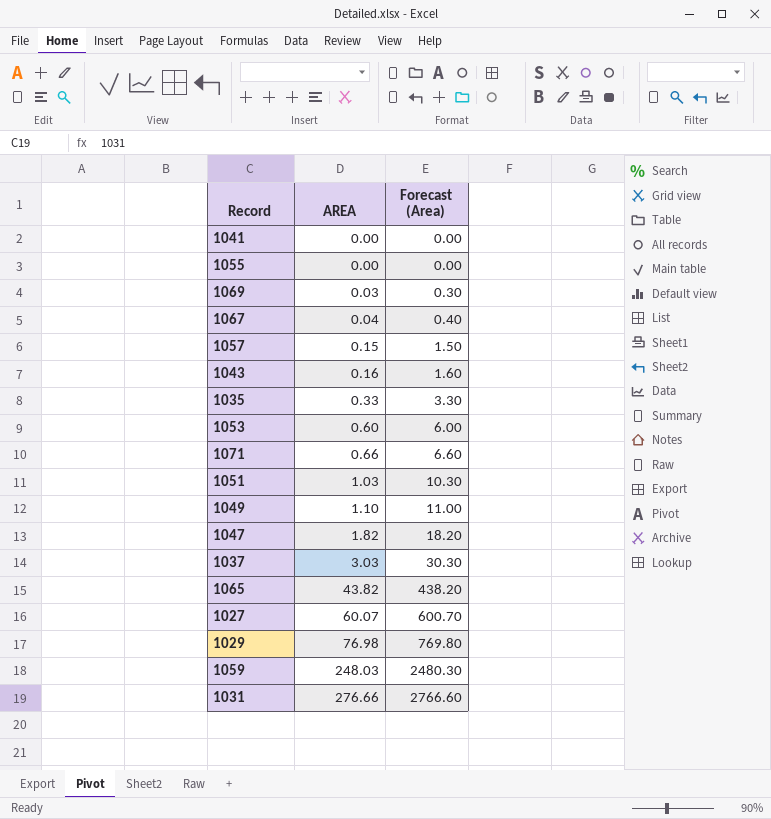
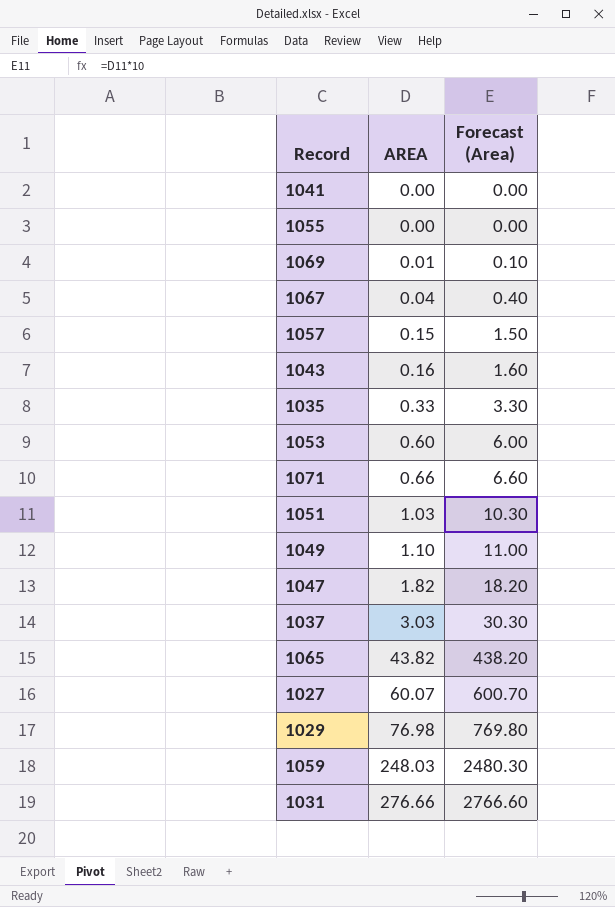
1069 | AREA: 0.03 -> 0.01
1069 | Forecast (Area): 0.30 -> 0.10

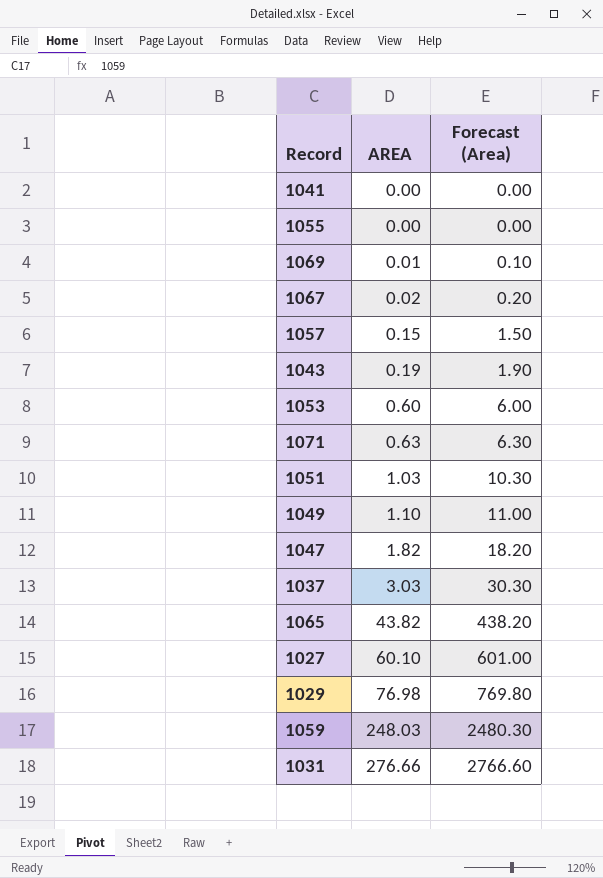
row 1035: 0.33 | 3.30 -> none
1067 | AREA: 0.04 -> 0.02
1067 | Forecast (Area): 0.40 -> 0.20
1043 | AREA: 0.16 -> 0.19
1043 | Forecast (Area): 1.60 -> 1.90
1071 | AREA: 0.66 -> 0.63
1071 | Forecast (Area): 6.60 -> 6.30
1027 | AREA: 60.07 -> 60.10
1027 | Forecast (Area): 600.70 -> 601.00

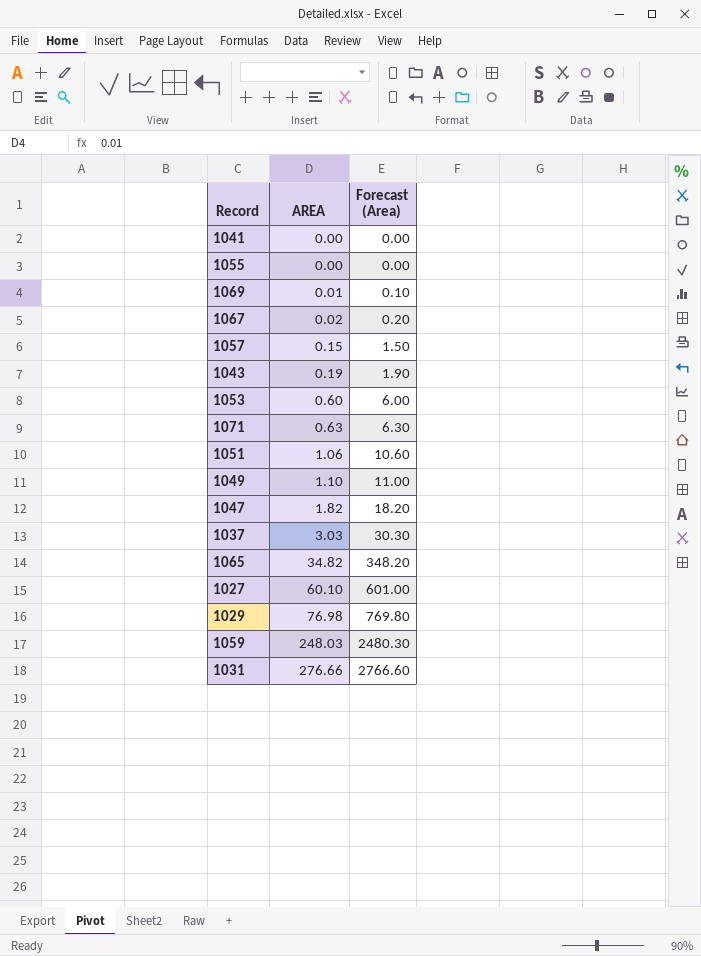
1051 | AREA: 1.03 -> 1.06
1051 | Forecast (Area): 10.30 -> 10.60
1065 | AREA: 43.82 -> 34.82
1065 | Forecast (Area): 438.20 -> 348.20

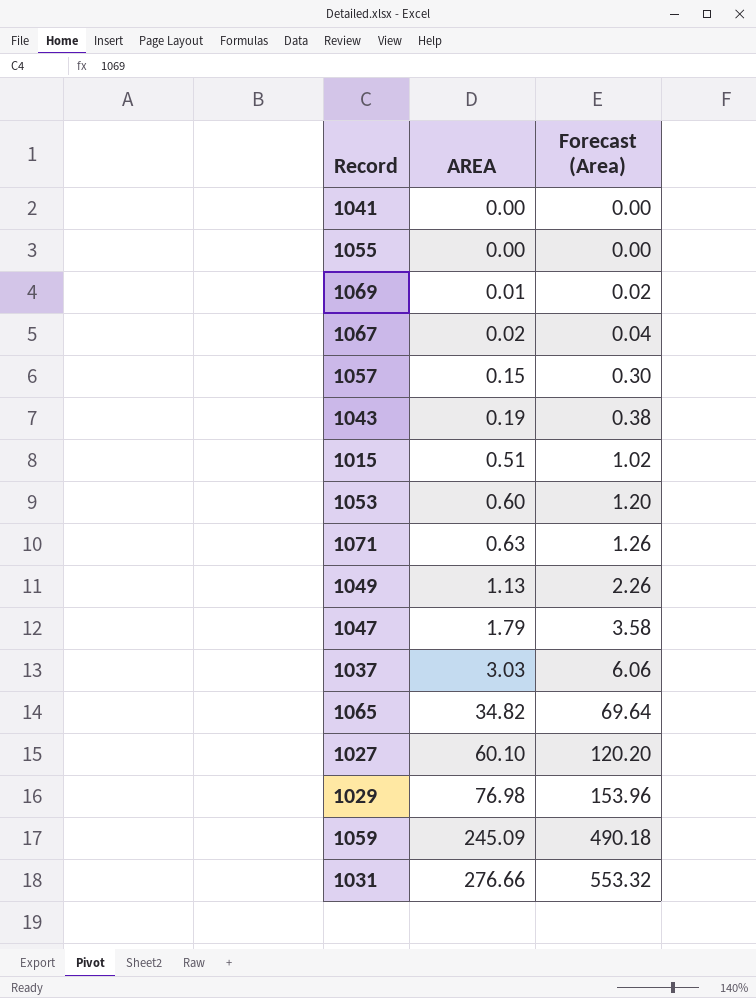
column Forecast (Area) | formula: [AREA] * 10 -> [AREA] * 2
row 1051: 1.06 | 10.60 -> none
row 1015: none -> 0.51 | 1.02
1049 | AREA: 1.10 -> 1.13
1047 | AREA: 1.82 -> 1.79
1059 | AREA: 248.03 -> 245.09

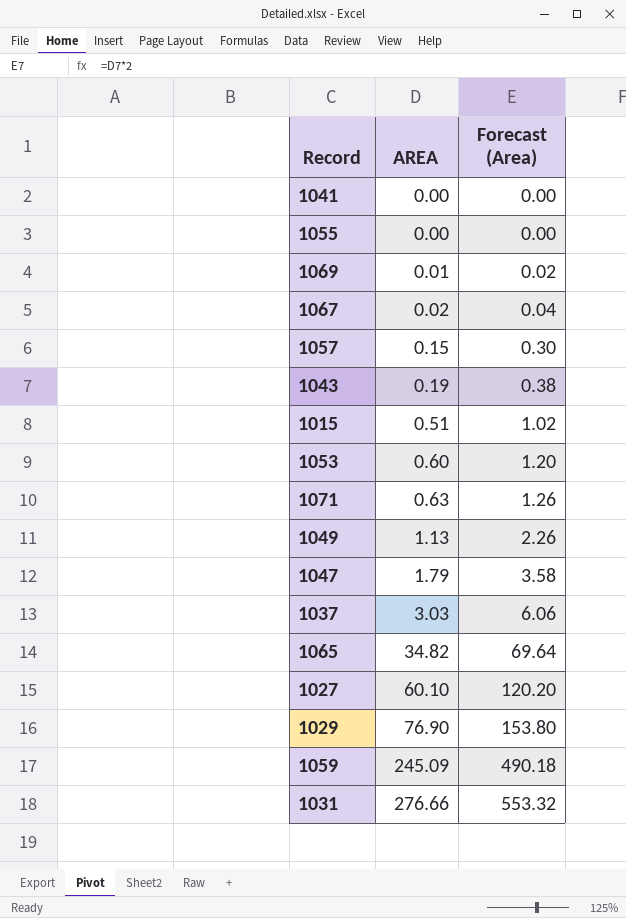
1029 | AREA: 76.98 -> 76.90
1029 | Forecast (Area): 153.96 -> 153.80

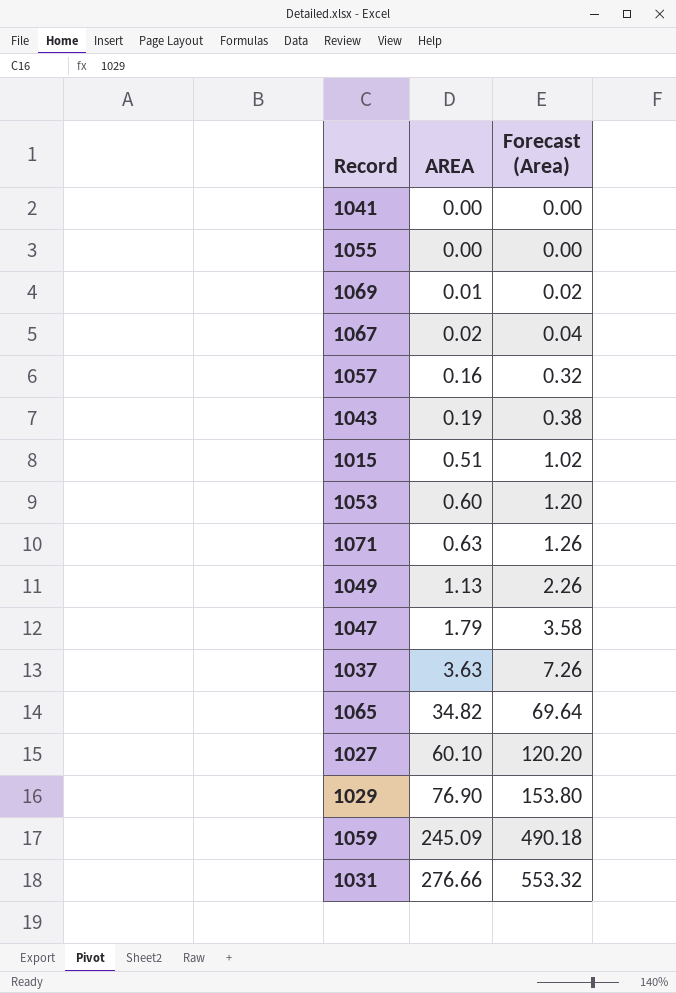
1057 | AREA: 0.15 -> 0.16
1057 | Forecast (Area): 0.30 -> 0.32
1037 | AREA: 3.03 -> 3.63
1037 | Forecast (Area): 6.06 -> 7.26

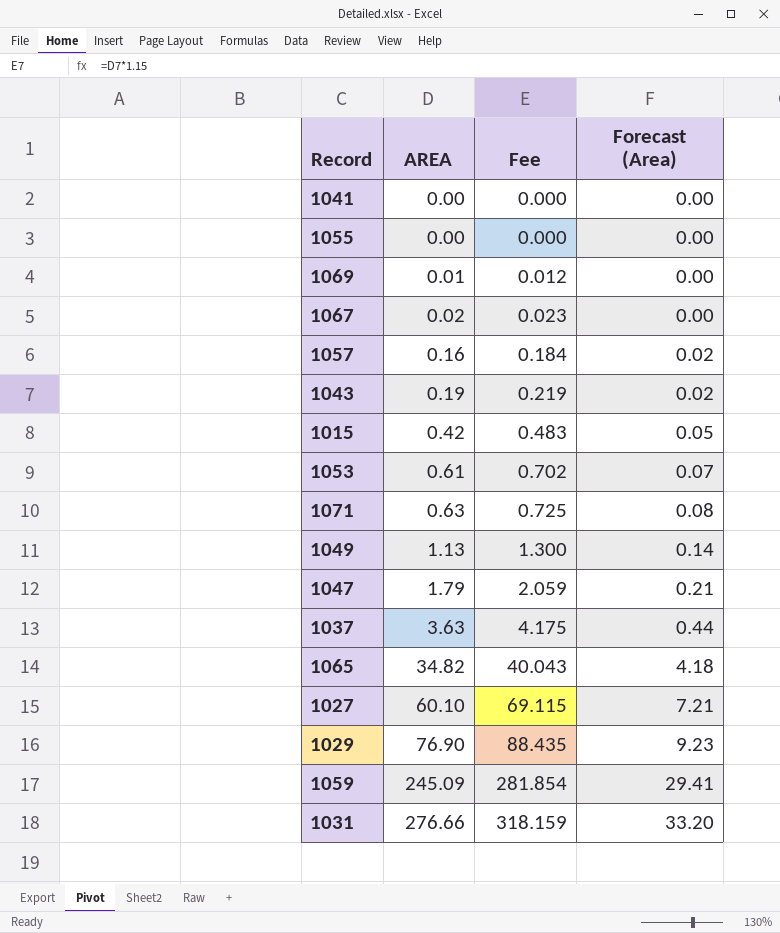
column Fee | formula: none -> [AREA] * 1.15
column Forecast (Area) | formula: [AREA] * 2 -> [AREA] * 0.12
1015 | AREA: 0.51 -> 0.42
1053 | AREA: 0.60 -> 0.61

